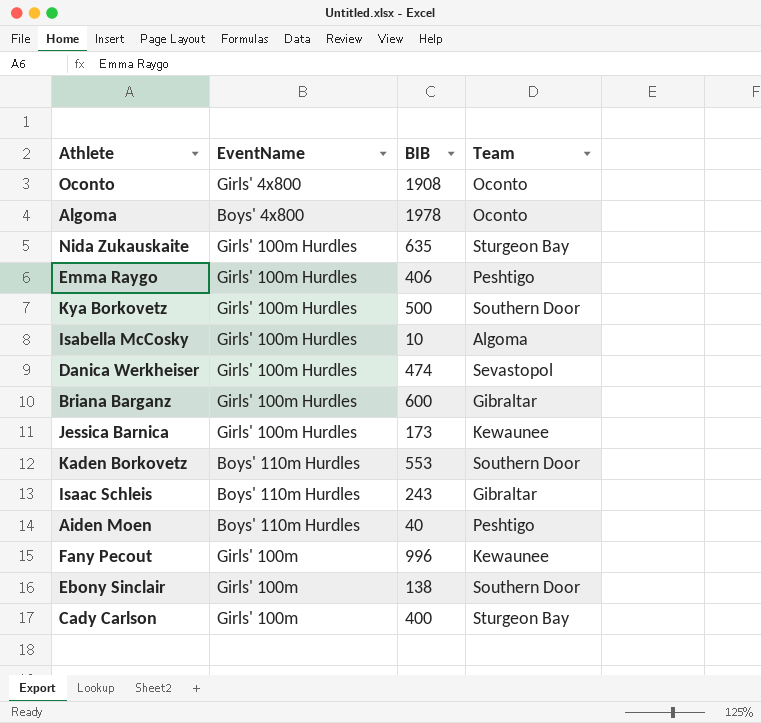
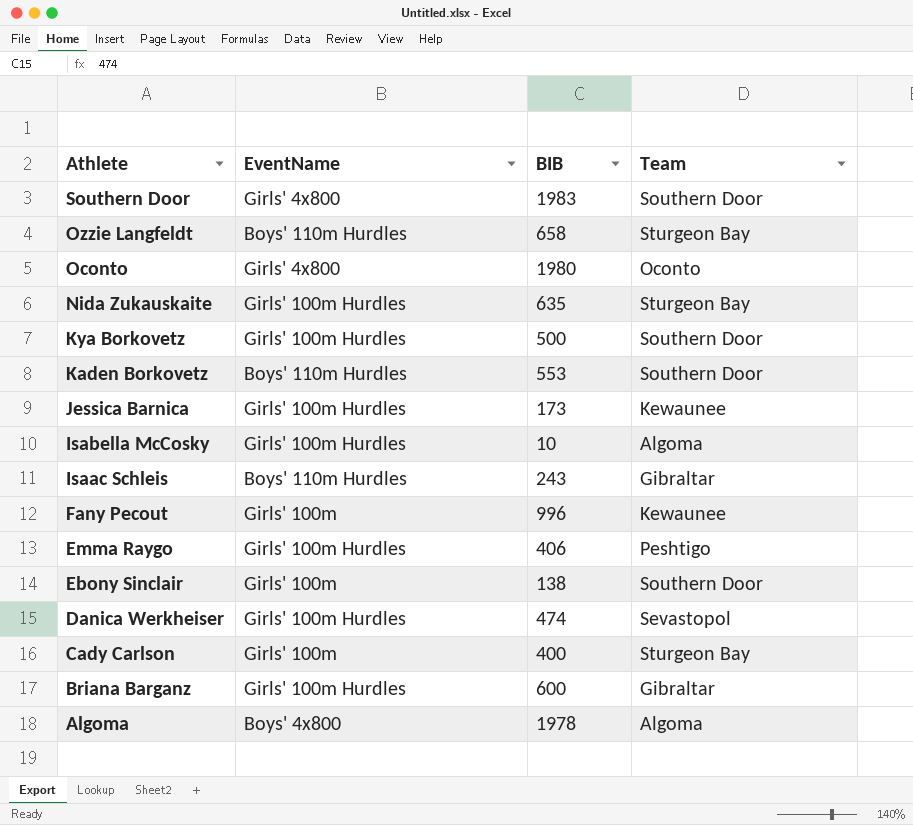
row order: none -> Athlete descending
row Aiden Moen: Boys' 110m Hurdles | 40 | Peshtigo -> none
row Southern Door: none -> Girls' 4x800 | 1983 | Southern Door
row Ozzie Langfeldt: none -> Boys' 110m Hurdles | 658 | Sturgeon Bay
Oconto | BIB: 1908 -> 1980
Algoma | Team: Oconto -> Algoma

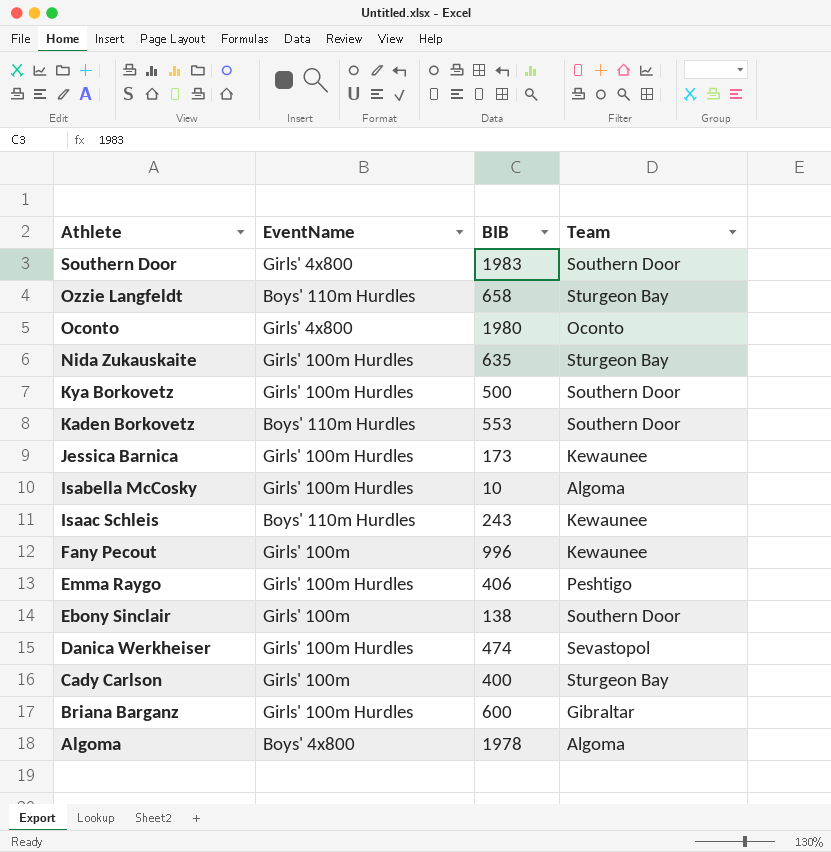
Isaac Schleis | Team: Gibraltar -> Kewaunee

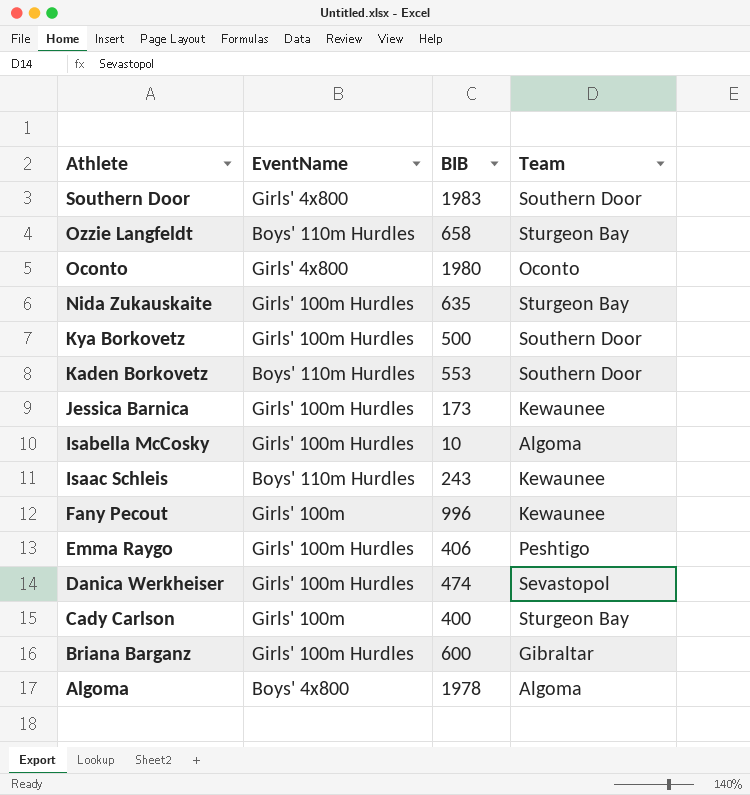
row Ebony Sinclair: Girls' 100m | 138 | Southern Door -> none

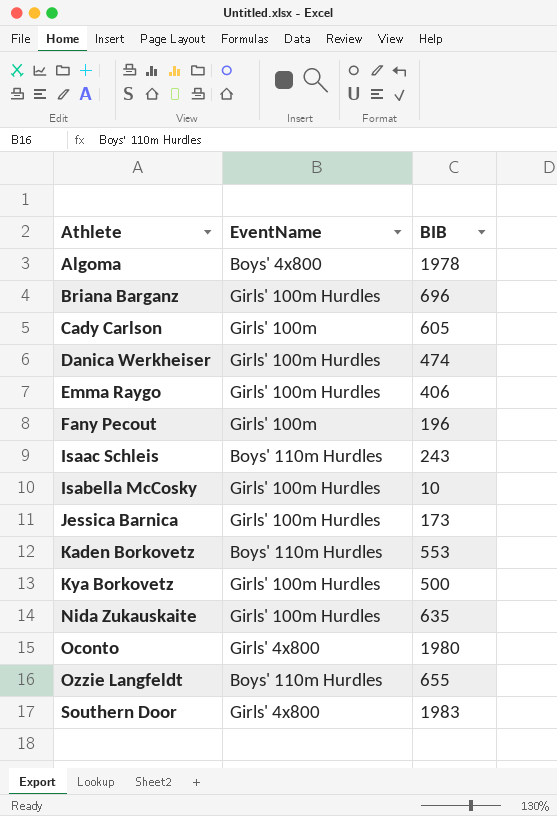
row order: Athlete descending -> Athlete ascending
column Team | position: 4 -> none
Briana Barganz | BIB: 600 -> 696
Cady Carlson | BIB: 400 -> 605
Fany Pecout | BIB: 996 -> 196
Ozzie Langfeldt | BIB: 658 -> 655

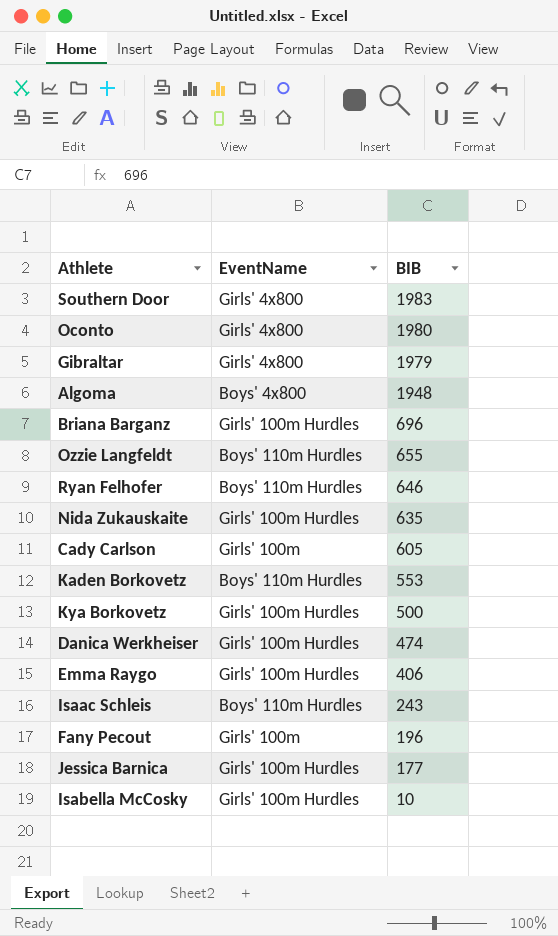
row order: Athlete ascending -> BIB descending
row Gibraltar: none -> Girls' 4x800 | 1979
Algoma | BIB: 1978 -> 1948
row Ryan Felhofer: none -> Boys' 110m Hurdles | 646
Jessica Barnica | BIB: 173 -> 177

